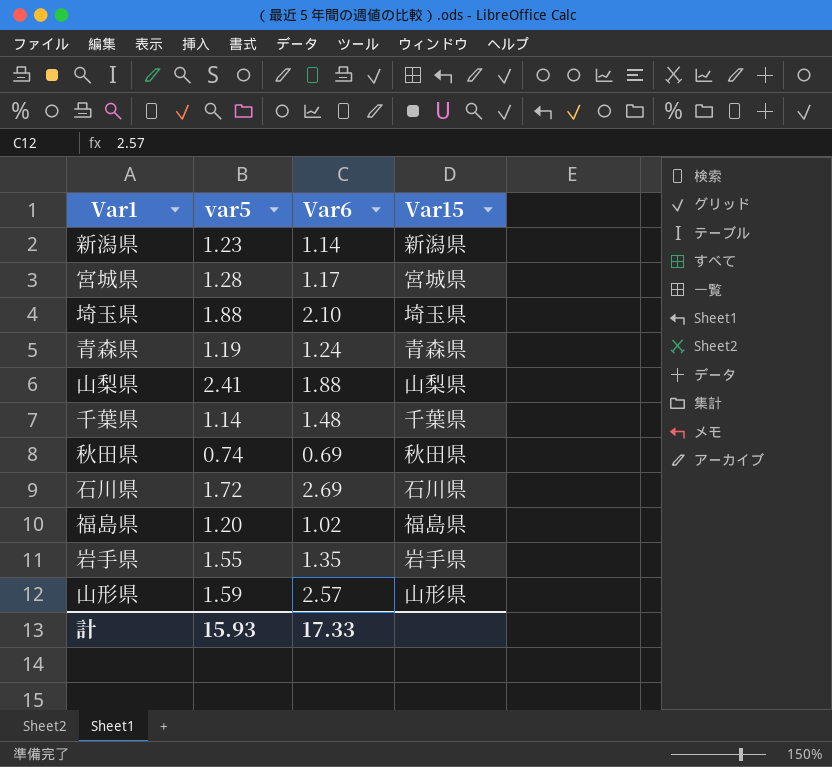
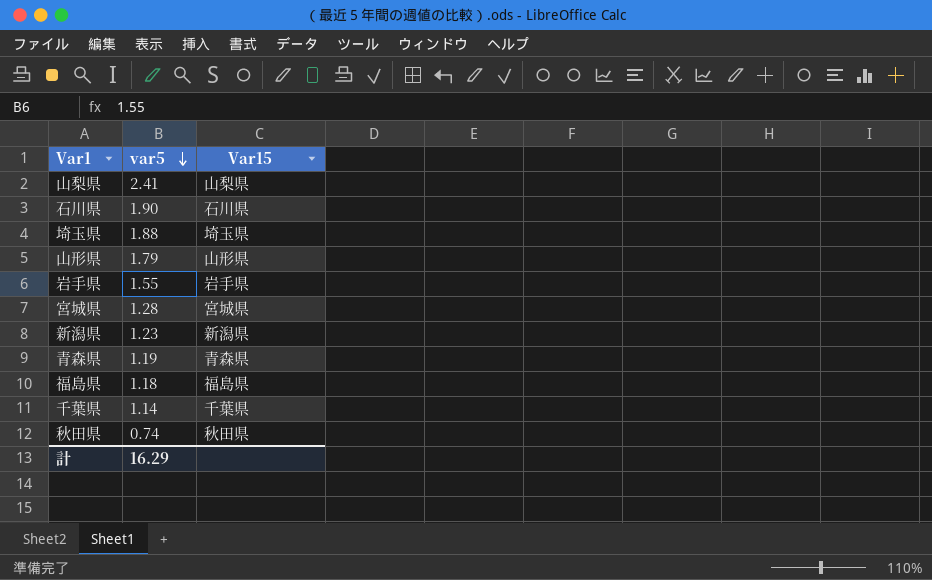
row order: none -> var5 descending
column Var6 | position: 3 -> none
石川県 | var5: 1.72 -> 1.90
山形県 | var5: 1.59 -> 1.79
福島県 | var5: 1.20 -> 1.18
計 | var5: 15.93 -> 16.29

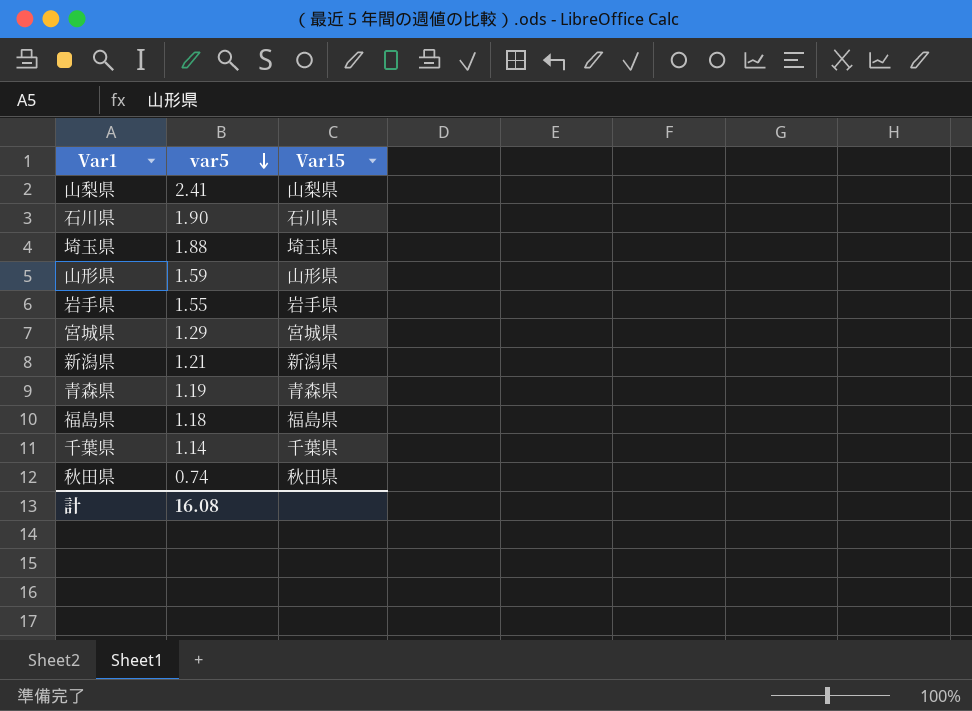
山形県 | var5: 1.79 -> 1.59
宮城県 | var5: 1.28 -> 1.29
新潟県 | var5: 1.23 -> 1.21
計 | var5: 16.29 -> 16.08

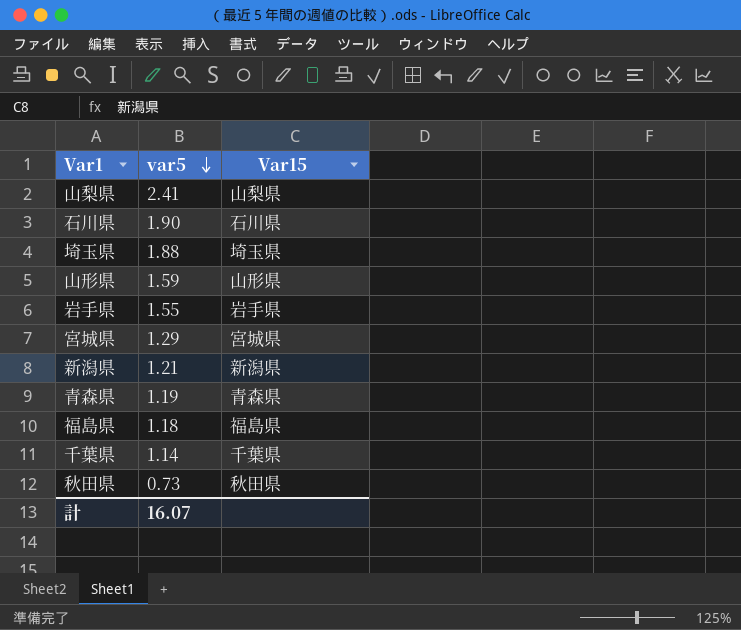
秋田県 | var5: 0.74 -> 0.73
計 | var5: 16.08 -> 16.07

